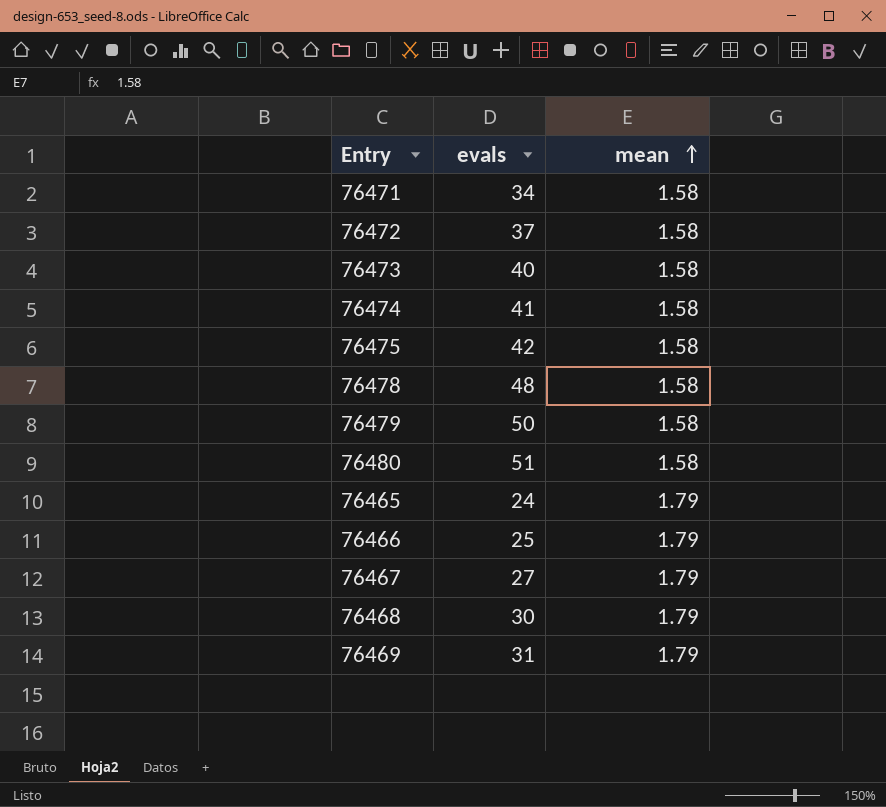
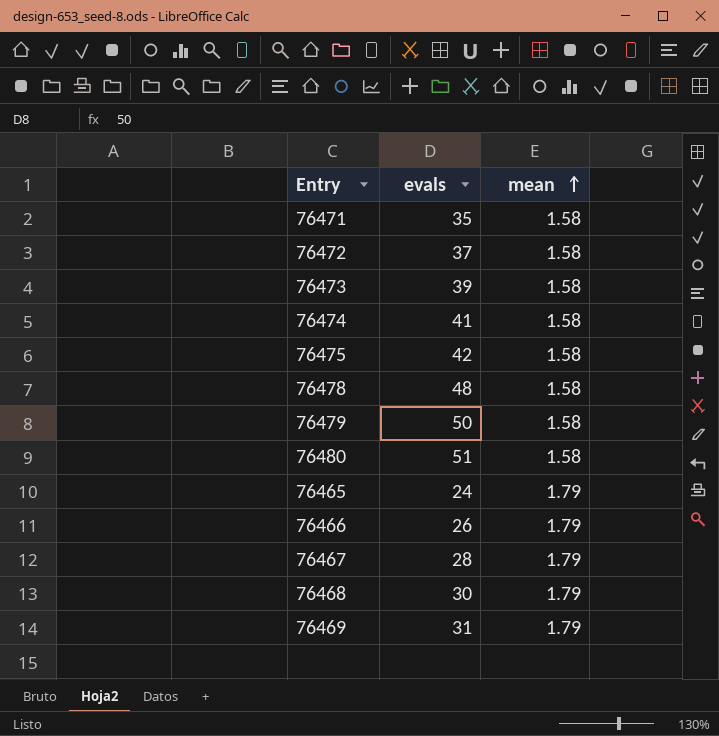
76471 | evals: 34 -> 35
76473 | evals: 40 -> 39
76466 | evals: 25 -> 26
76467 | evals: 27 -> 28

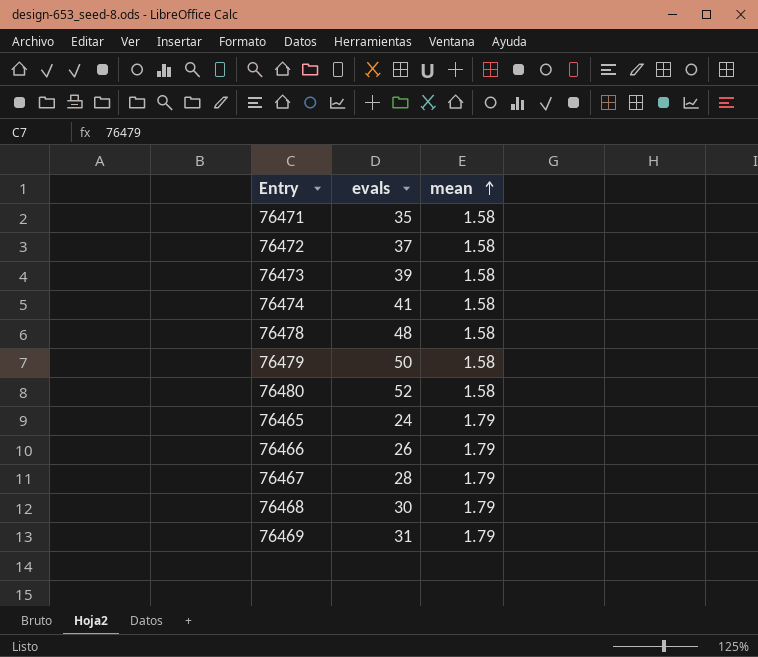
row 76475: 42 | 1.58 -> none
76480 | evals: 51 -> 52

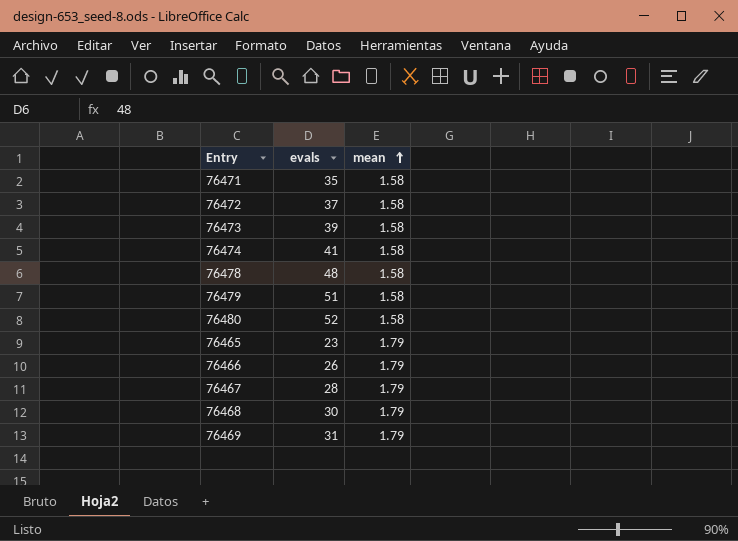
76479 | evals: 50 -> 51
76465 | evals: 24 -> 23

